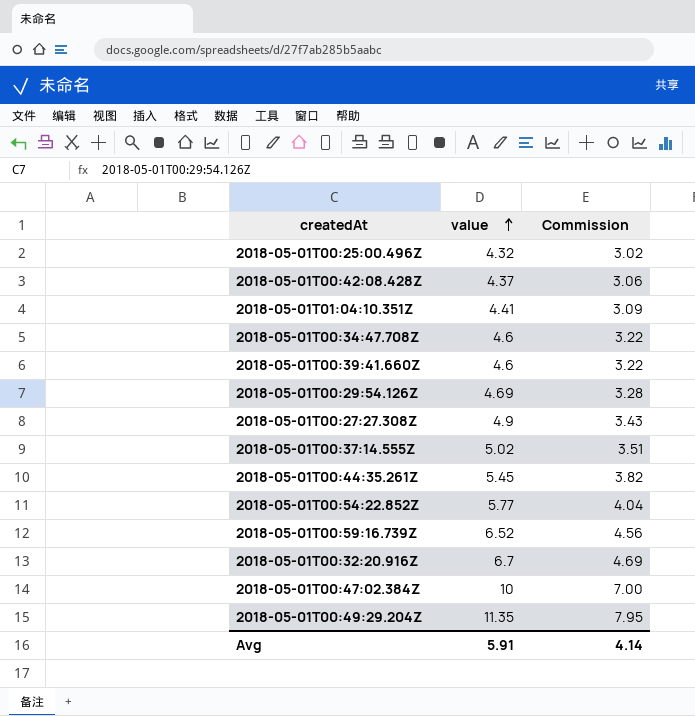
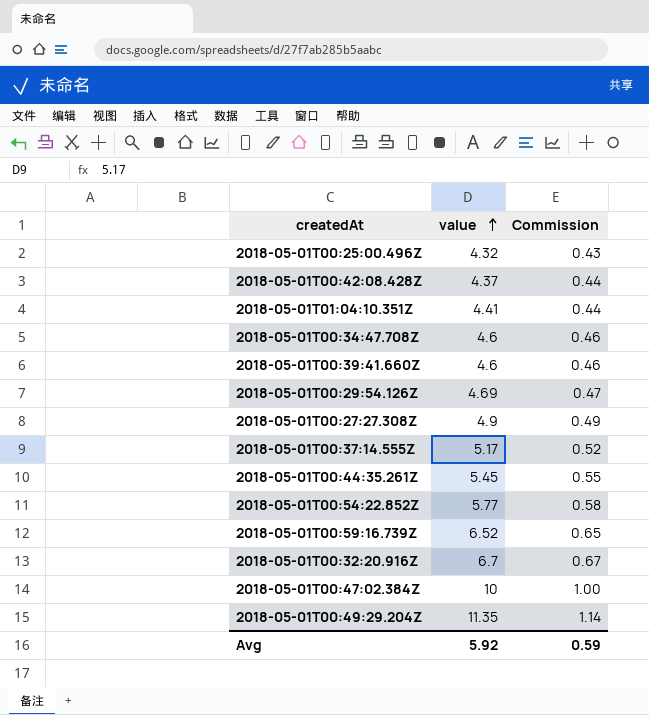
column Commission | formula: [value] * 0.7 -> [value] * 0.1
2018-05-01T00:37:14.555Z | value: 5.02 -> 5.17
Avg | value: 5.91 -> 5.92
Avg | Commission: 4.14 -> 0.59

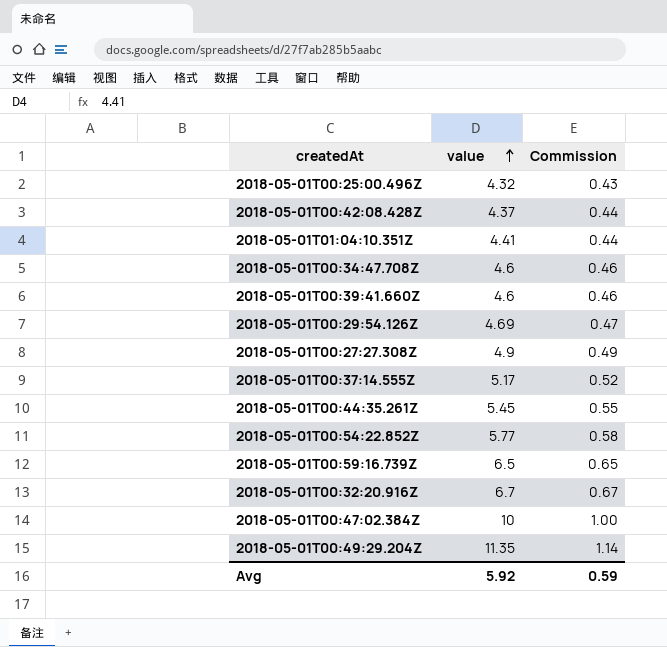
2018-05-01T00:59:16.739Z | value: 6.52 -> 6.5

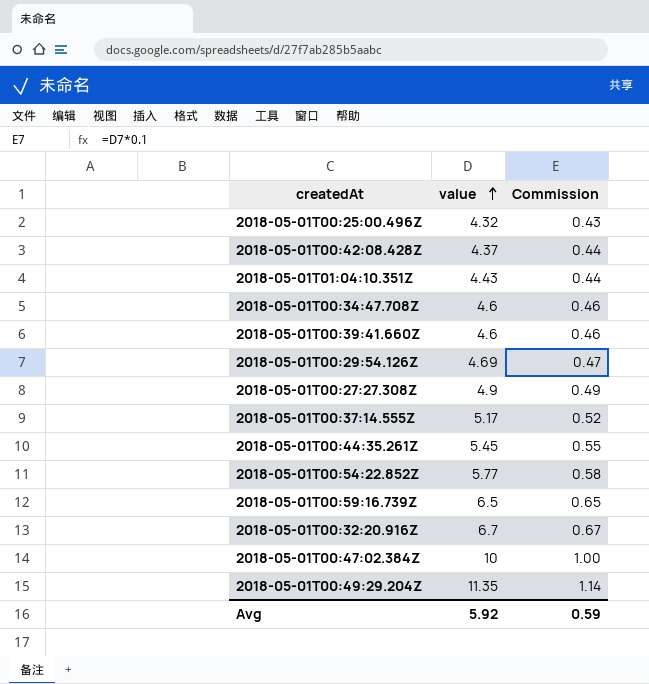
2018-05-01T01:04:10.351Z | value: 4.41 -> 4.43

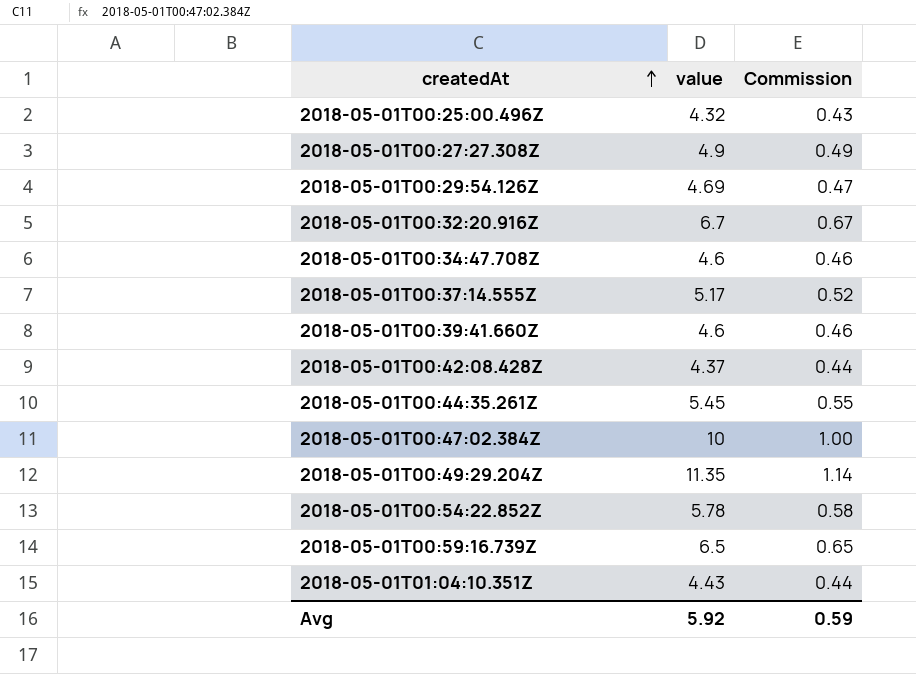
row order: value ascending -> createdAt ascending
2018-05-01T00:54:22.852Z | value: 5.77 -> 5.78

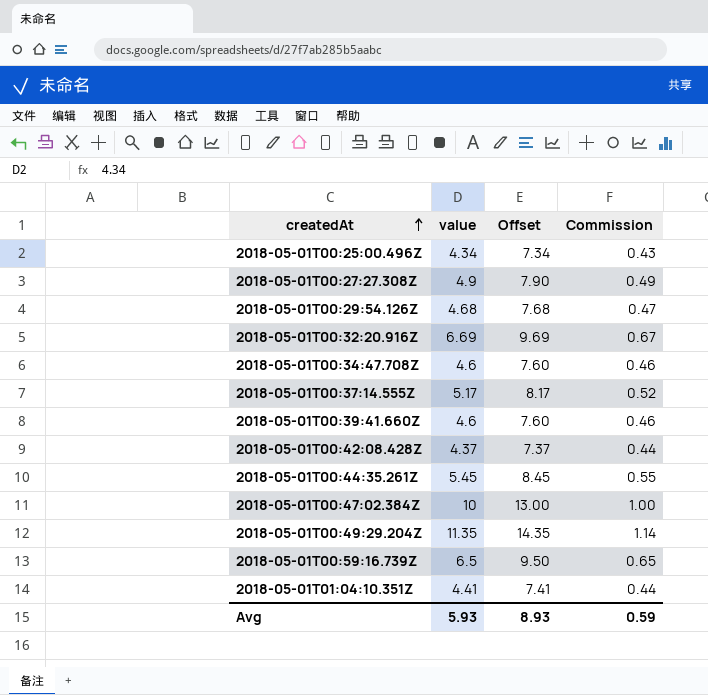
column Offset | formula: none -> [value] + 3
row 2018-05-01T00:54:22.852Z: 5.78 | 0.58 -> none
2018-05-01T00:25:00.496Z | value: 4.32 -> 4.34
2018-05-01T00:29:54.126Z | value: 4.69 -> 4.68
2018-05-01T00:32:20.916Z | value: 6.7 -> 6.69
2018-05-01T01:04:10.351Z | value: 4.43 -> 4.41
Avg | value: 5.92 -> 5.93

